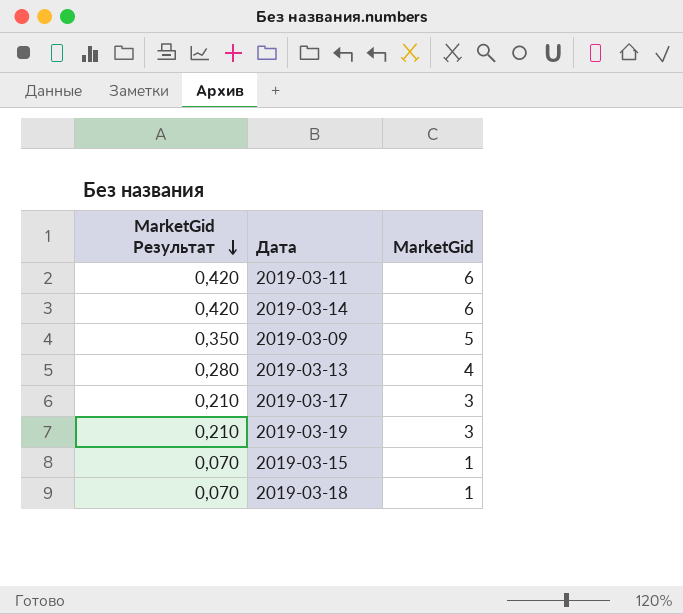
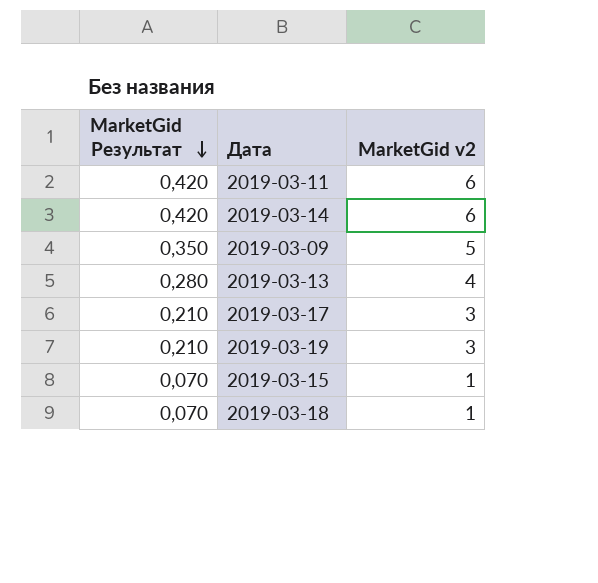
column name: MarketGid -> MarketGid v2

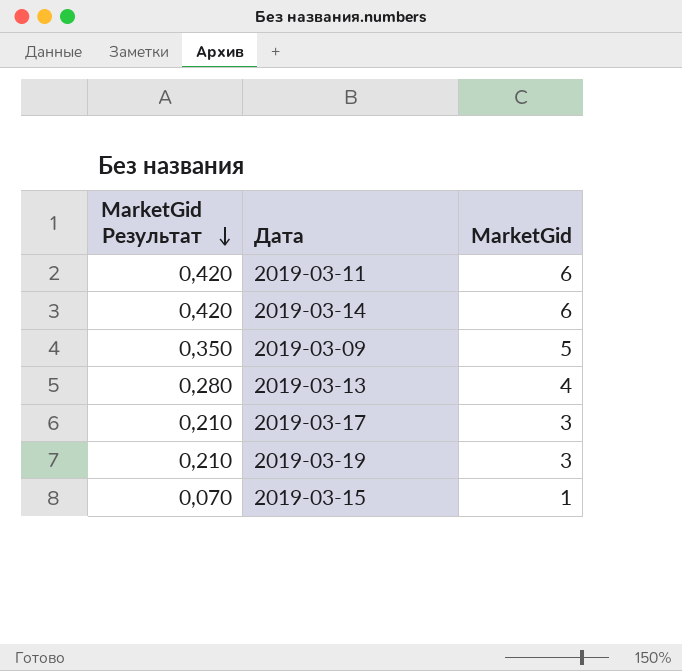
column name: MarketGid v2 -> MarketGid
row 2019-03-18: 0,070 | 1 -> none

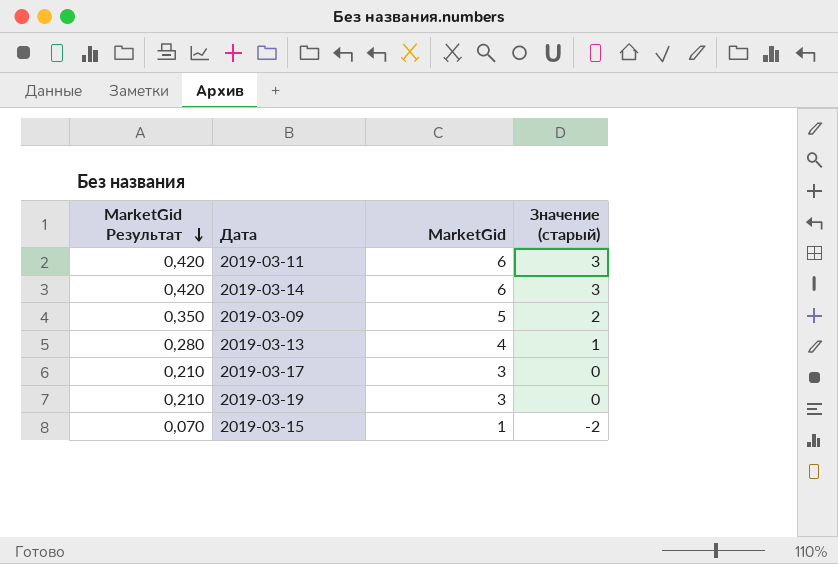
column Значение (старый) | formula: none -> [MarketGid] - 3

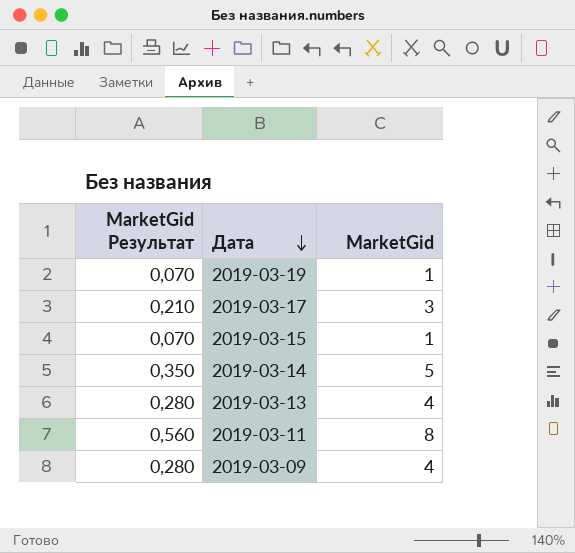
row order: MarketGid Результат descending -> Дата descending
column Значение (старый) | formula: [MarketGid] - 3 -> none
2019-03-19 | MarketGid Результат: 0,210 -> 0,070
2019-03-19 | MarketGid: 3 -> 1
2019-03-14 | MarketGid Результат: 0,420 -> 0,350
2019-03-14 | MarketGid: 6 -> 5
2019-03-11 | MarketGid Результат: 0,420 -> 0,560
2019-03-11 | MarketGid: 6 -> 8
2019-03-09 | MarketGid Результат: 0,350 -> 0,280
2019-03-09 | MarketGid: 5 -> 4

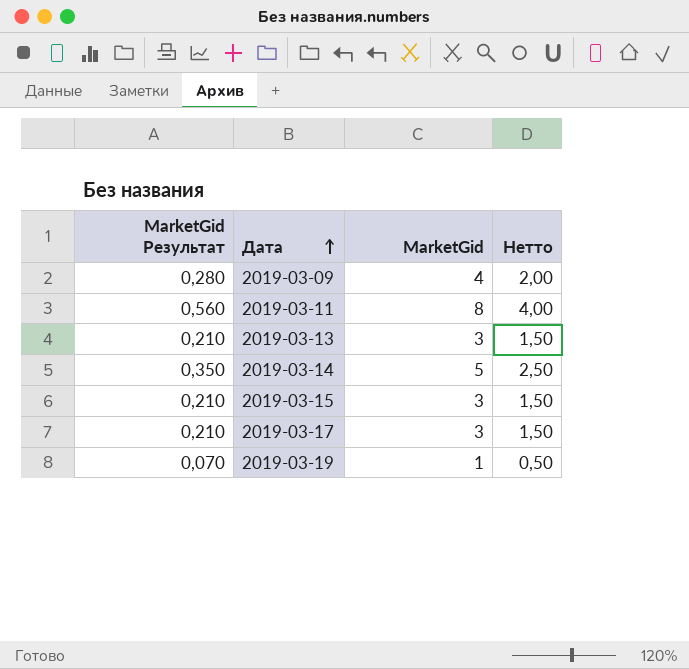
row order: Дата descending -> Дата ascending
column Нетто | formula: none -> [MarketGid] * 0,5
2019-03-13 | MarketGid Результат: 0,280 -> 0,210
2019-03-13 | MarketGid: 4 -> 3
2019-03-15 | MarketGid Результат: 0,070 -> 0,210
2019-03-15 | MarketGid: 1 -> 3

